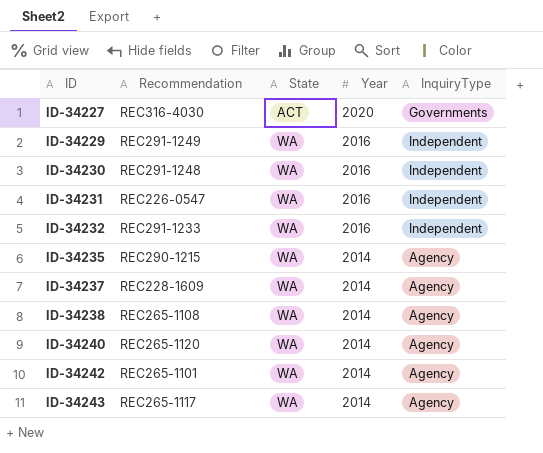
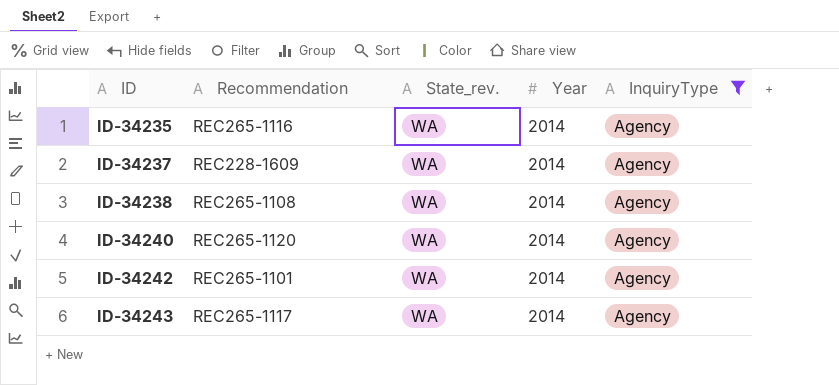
filter: none -> InquiryType = Agency
column name: State -> State_rev.
ID-34235 | Recommendation: REC290-1215 -> REC265-1116

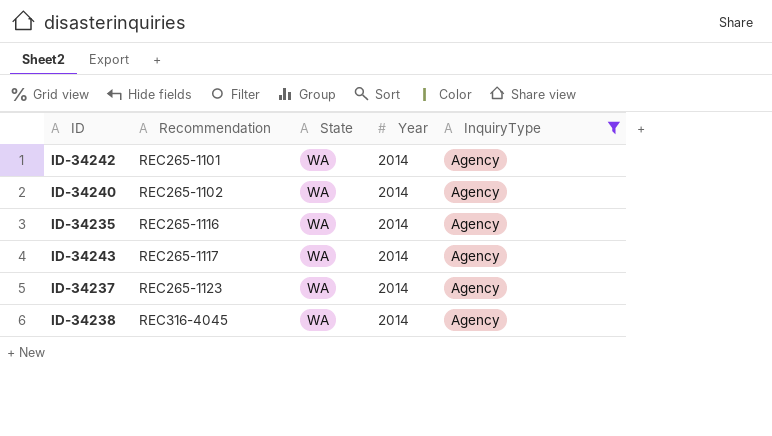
row order: ID ascending -> Recommendation ascending
column name: State_rev. -> State
ID-34240 | Recommendation: REC265-1120 -> REC265-1102
ID-34237 | Recommendation: REC228-1609 -> REC265-1123
ID-34238 | Recommendation: REC265-1108 -> REC316-4045

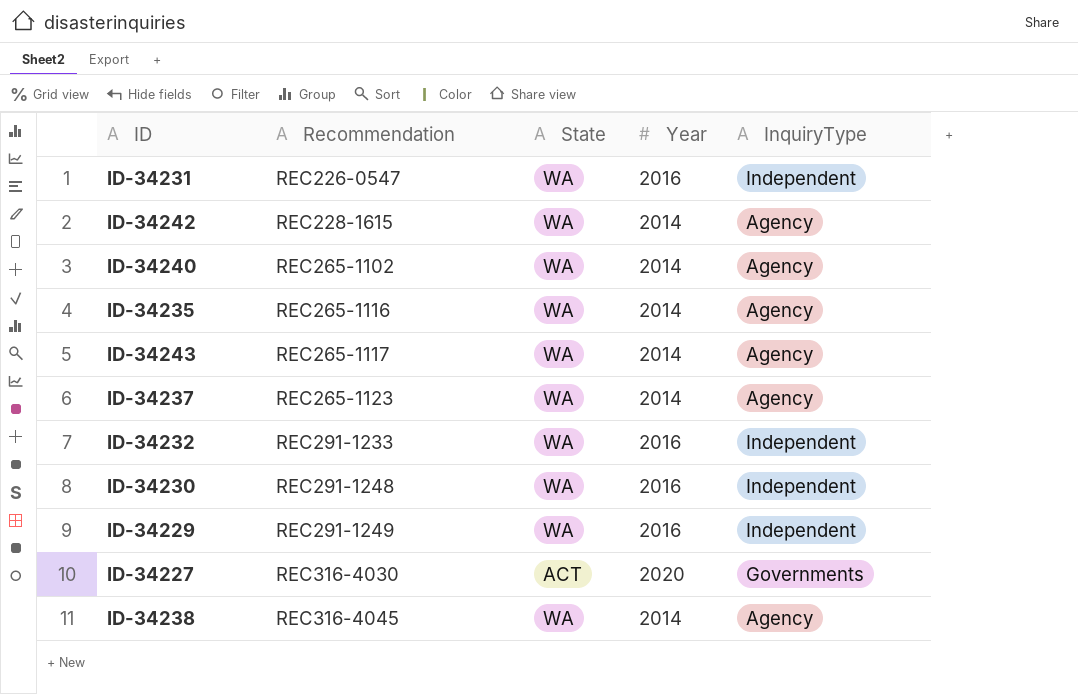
filter: InquiryType = Agency -> none
ID-34242 | Recommendation: REC265-1101 -> REC228-1615

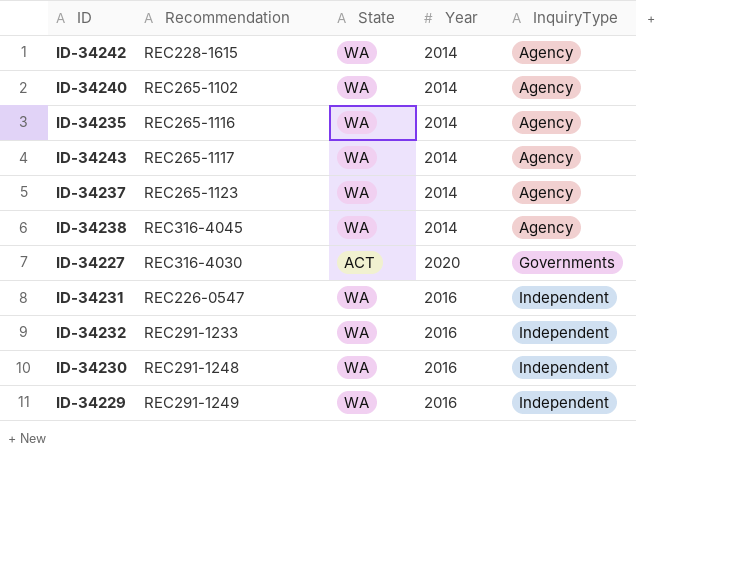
row order: Recommendation ascending -> InquiryType ascending

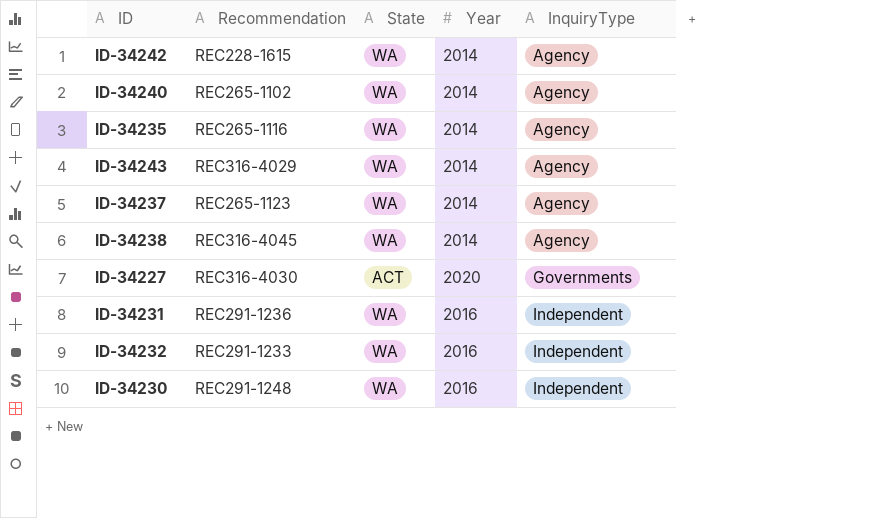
row ID-34229: REC291-1249 | WA | 2016 | Independent -> none
ID-34243 | Recommendation: REC265-1117 -> REC316-4029
ID-34231 | Recommendation: REC226-0547 -> REC291-1236

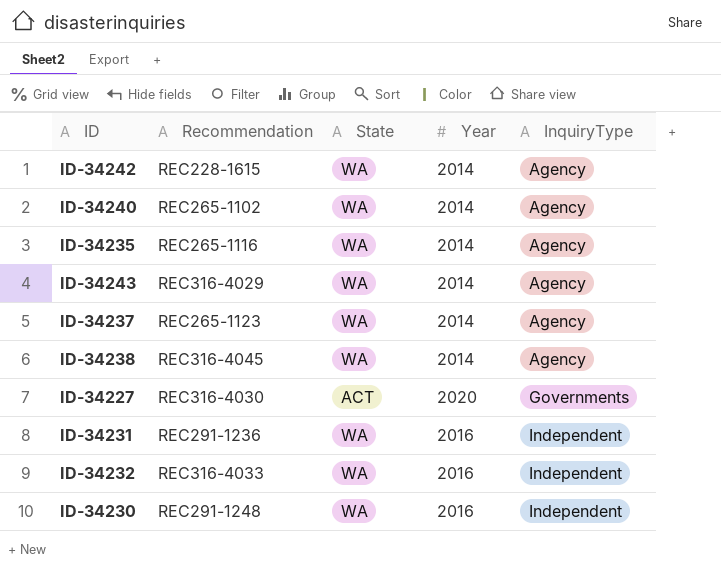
ID-34232 | Recommendation: REC291-1233 -> REC316-4033

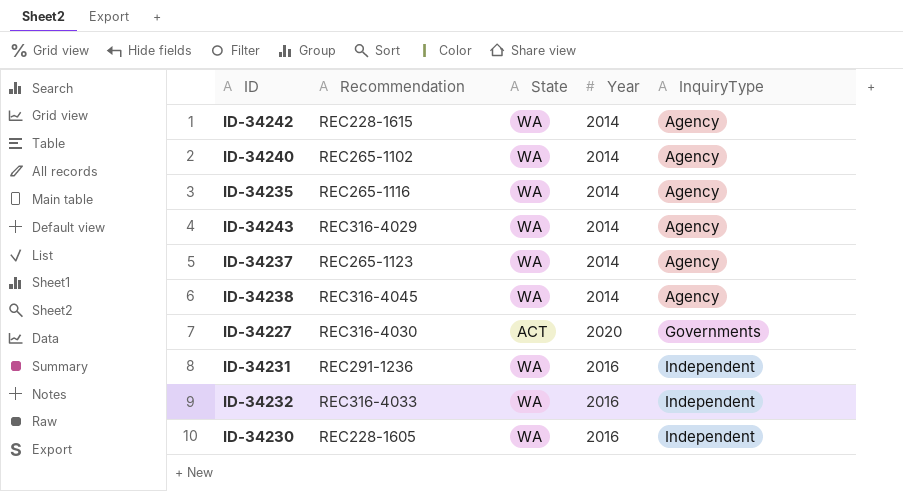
ID-34230 | Recommendation: REC291-1248 -> REC228-1605

